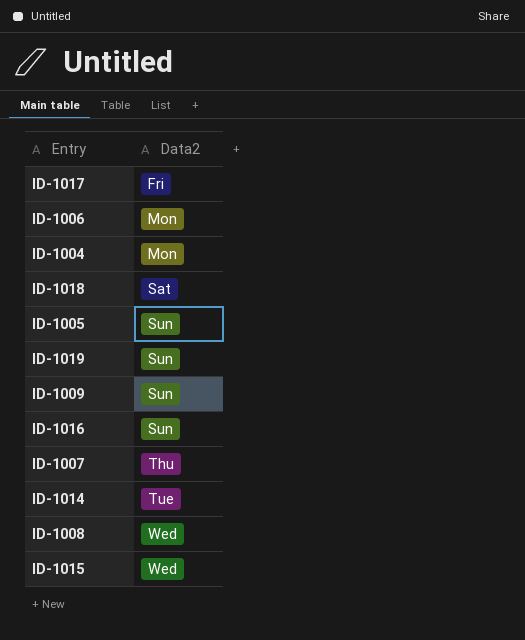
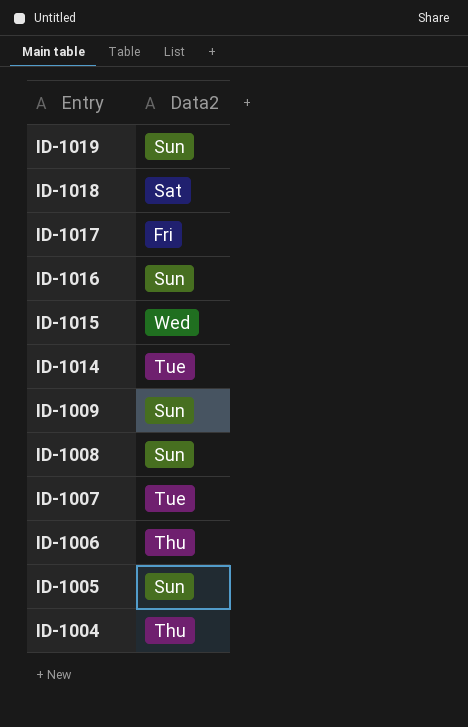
row order: Data2 ascending -> Entry descending
ID-1008 | Data2: Wed -> Sun
ID-1007 | Data2: Thu -> Tue
ID-1006 | Data2: Mon -> Thu
ID-1004 | Data2: Mon -> Thu

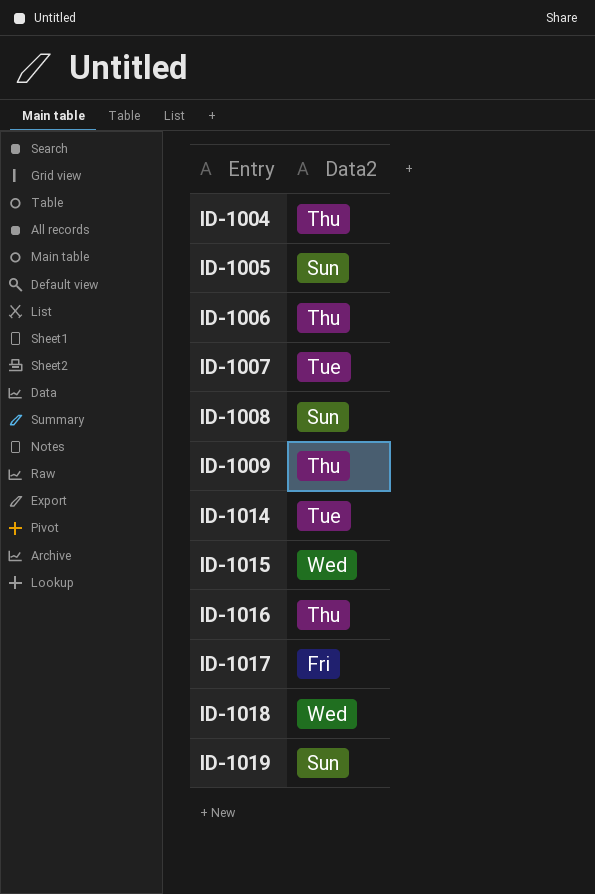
row order: Entry descending -> Entry ascending
ID-1009 | Data2: Sun -> Thu
ID-1016 | Data2: Sun -> Thu
ID-1018 | Data2: Sat -> Wed

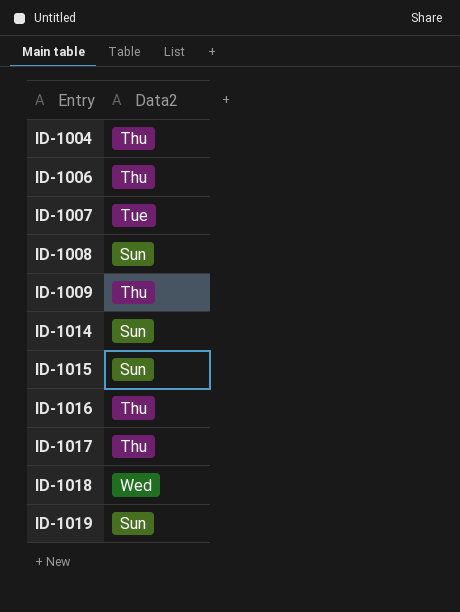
row ID-1005: Sun -> none
ID-1014 | Data2: Tue -> Sun
ID-1015 | Data2: Wed -> Sun
ID-1017 | Data2: Fri -> Thu

